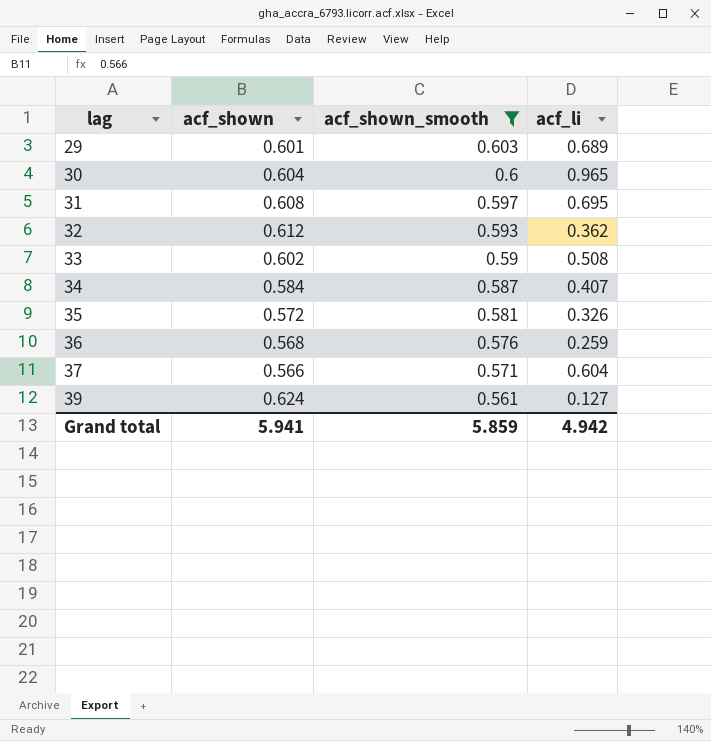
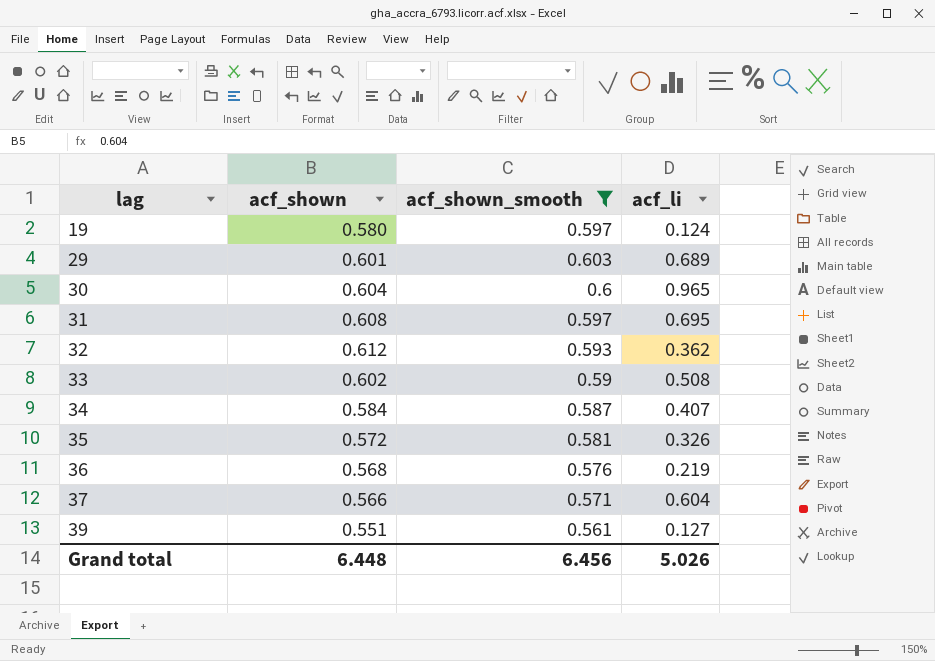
row 19: none -> 0.580 | 0.597 | 0.124
36 | acf_li: 0.259 -> 0.219
39 | acf_shown: 0.624 -> 0.551
Grand total | acf_shown: 5.941 -> 6.448
Grand total | acf_shown_smooth: 5.859 -> 6.456
Grand total | acf_li: 4.942 -> 5.026

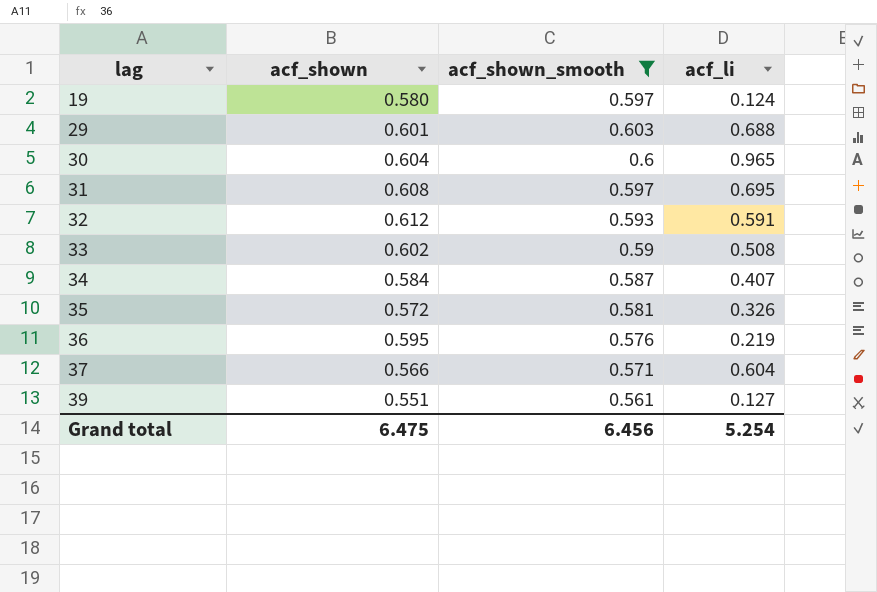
29 | acf_li: 0.689 -> 0.688
32 | acf_li: 0.362 -> 0.591
36 | acf_shown: 0.568 -> 0.595
Grand total | acf_shown: 6.448 -> 6.475
Grand total | acf_li: 5.026 -> 5.254

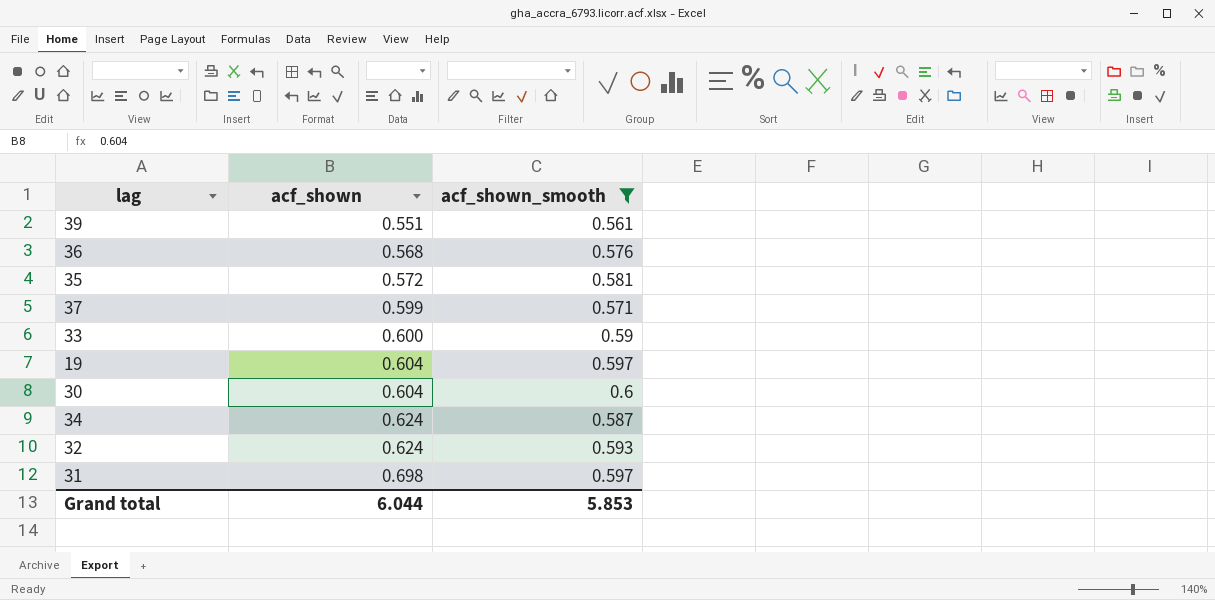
row order: lag ascending -> acf_shown ascending
column acf_li | position: 4 -> none
row 29: 0.601 | 0.603 | 0.688 -> none
36 | acf_shown: 0.595 -> 0.568
37 | acf_shown: 0.566 -> 0.599
33 | acf_shown: 0.602 -> 0.600
19 | acf_shown: 0.580 -> 0.604
34 | acf_shown: 0.584 -> 0.624
32 | acf_shown: 0.612 -> 0.624
31 | acf_shown: 0.608 -> 0.698
Grand total | acf_shown: 6.475 -> 6.044
Grand total | acf_shown_smooth: 6.456 -> 5.853

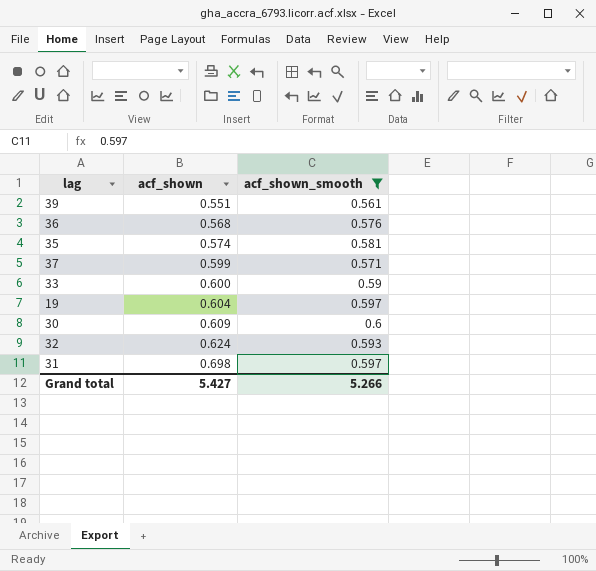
row 34: 0.624 | 0.587 -> none
35 | acf_shown: 0.572 -> 0.574
30 | acf_shown: 0.604 -> 0.609
Grand total | acf_shown: 6.044 -> 5.427
Grand total | acf_shown_smooth: 5.853 -> 5.266

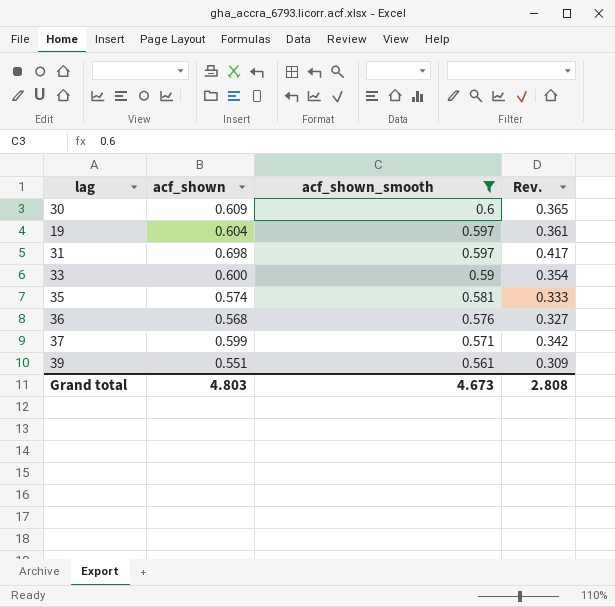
row order: acf_shown ascending -> acf_shown_smooth descending
column Rev. | formula: none -> [acf_shown] * [acf_shown_smooth]
row 32: 0.624 | 0.593 -> none
Grand total | acf_shown: 5.427 -> 4.803
Grand total | acf_shown_smooth: 5.266 -> 4.673

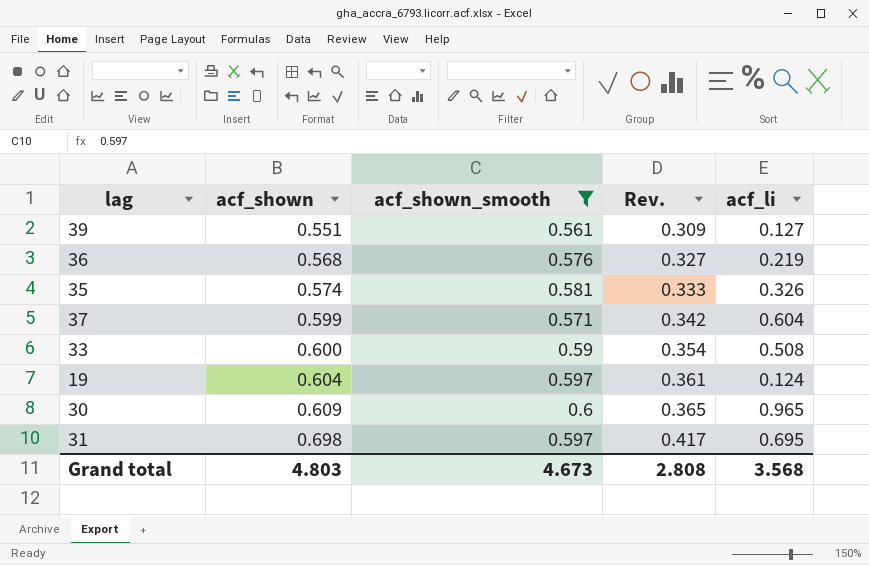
row order: acf_shown_smooth descending -> acf_shown ascending
column acf_li | position: none -> 5

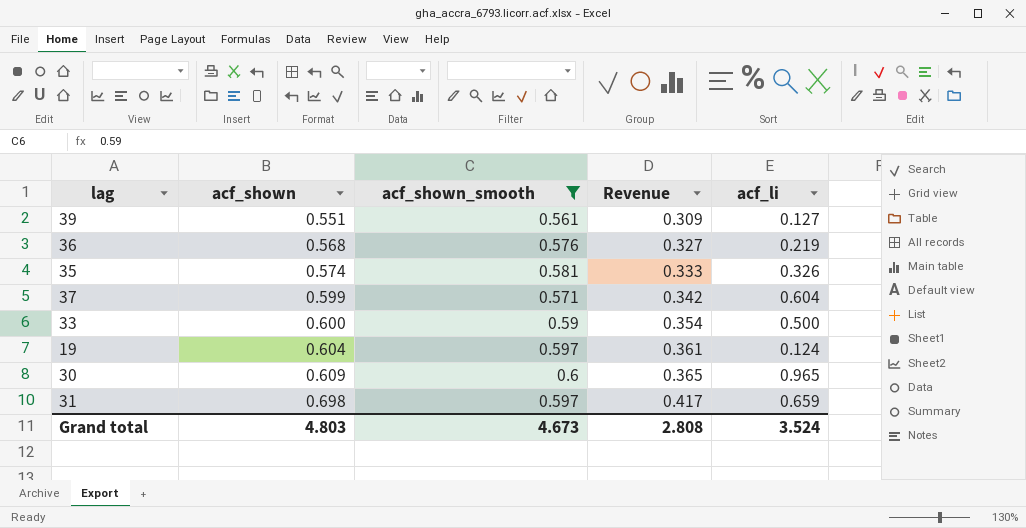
column name: Rev. -> Revenue
33 | acf_li: 0.508 -> 0.500
31 | acf_li: 0.695 -> 0.659
Grand total | acf_li: 3.568 -> 3.524

